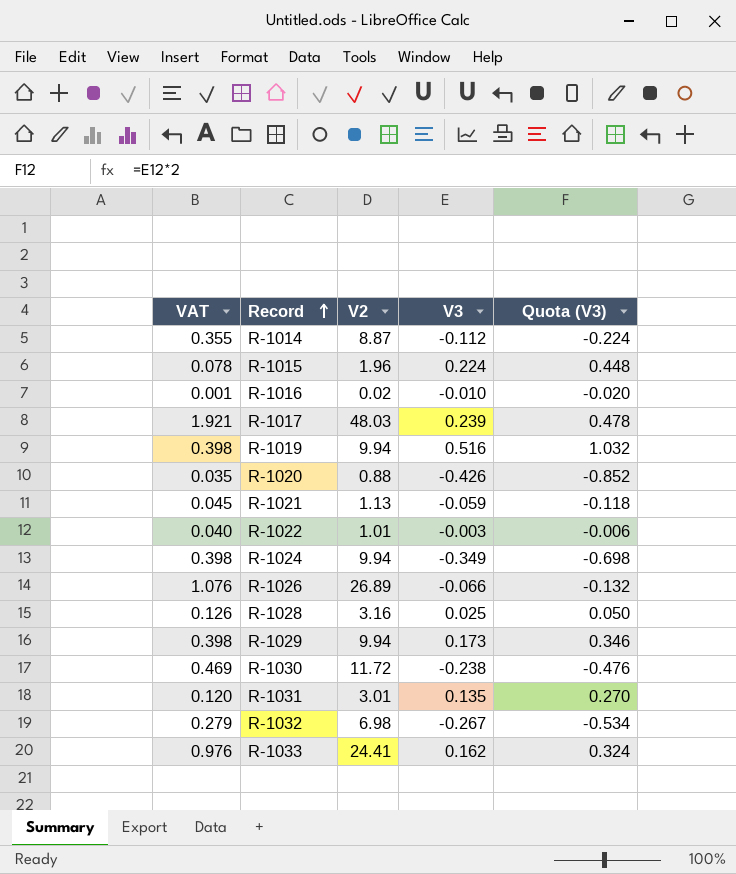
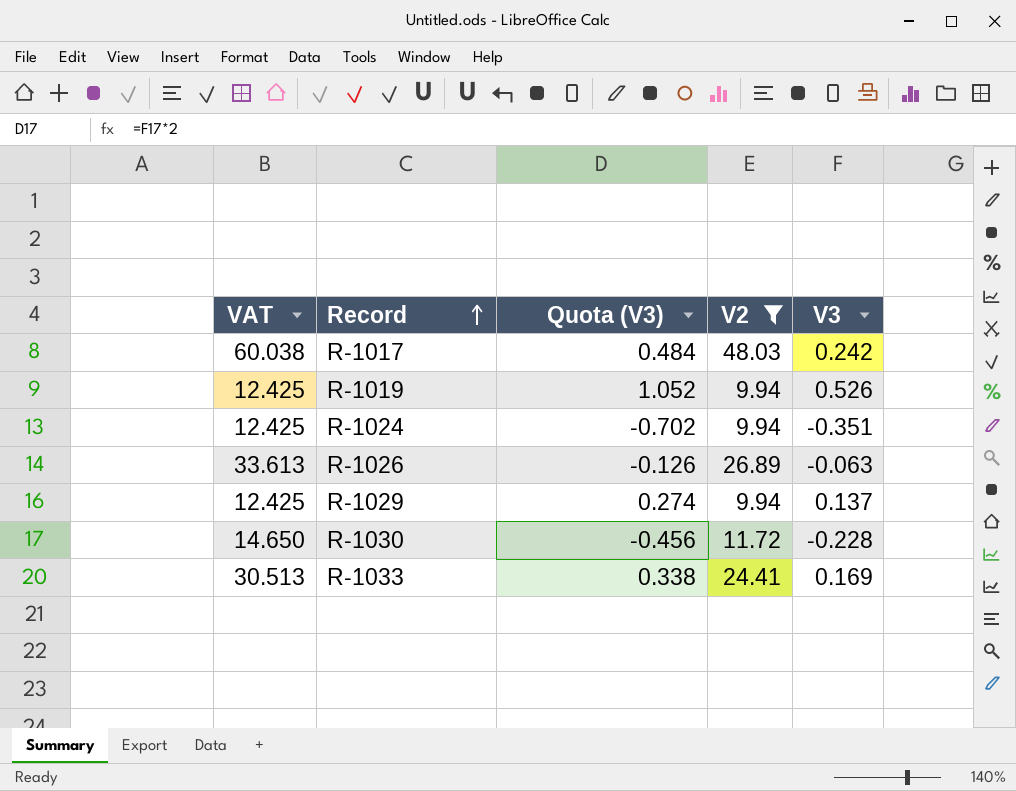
filter: none -> V2 >= 9.94
column VAT | formula: [V2] * 0.04 -> [V2] * 1.25
column Quota (V3) | position: 5 -> 3
R-1017 | Quota (V3): 0.478 -> 0.484
R-1017 | V3: 0.239 -> 0.242
R-1019 | Quota (V3): 1.032 -> 1.052
R-1019 | V3: 0.516 -> 0.526
R-1024 | Quota (V3): -0.698 -> -0.702
R-1024 | V3: -0.349 -> -0.351
R-1026 | Quota (V3): -0.132 -> -0.126
R-1026 | V3: -0.066 -> -0.063
R-1029 | Quota (V3): 0.346 -> 0.274
R-1029 | V3: 0.173 -> 0.137
R-1030 | Quota (V3): -0.476 -> -0.456
R-1030 | V3: -0.238 -> -0.228
R-1033 | Quota (V3): 0.324 -> 0.338
R-1033 | V3: 0.162 -> 0.169

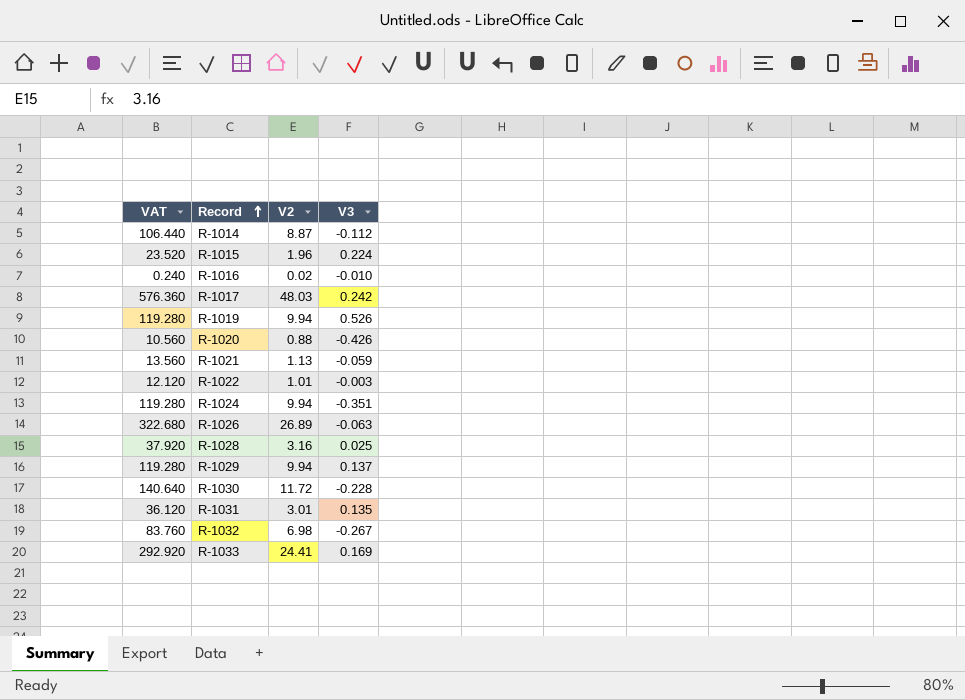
filter: V2 >= 9.94 -> none
column Quota (V3) | formula: [V3] * 2 -> none
column VAT | formula: [V2] * 1.25 -> [V2] * 12

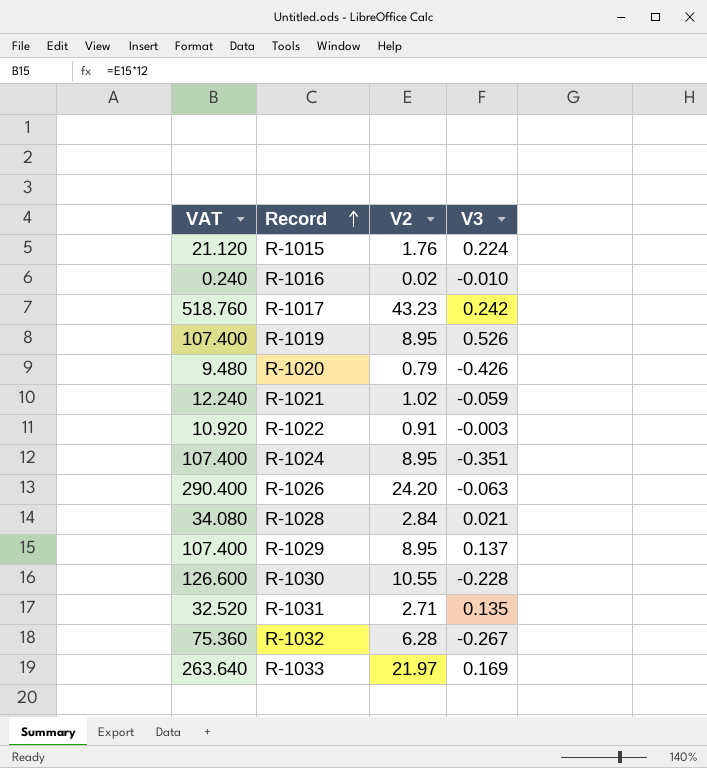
row R-1014: 106.440 | 8.87 | -0.112 -> none
R-1015 | VAT: 23.520 -> 21.120
R-1015 | V2: 1.96 -> 1.76
R-1017 | VAT: 576.360 -> 518.760
R-1017 | V2: 48.03 -> 43.23
R-1019 | VAT: 119.280 -> 107.400
R-1019 | V2: 9.94 -> 8.95
R-1020 | VAT: 10.560 -> 9.480
R-1020 | V2: 0.88 -> 0.79
R-1021 | VAT: 13.560 -> 12.240
R-1021 | V2: 1.13 -> 1.02
R-1022 | VAT: 12.120 -> 10.920
R-1022 | V2: 1.01 -> 0.91
R-1024 | VAT: 119.280 -> 107.400
R-1024 | V2: 9.94 -> 8.95
R-1026 | VAT: 322.680 -> 290.400
R-1026 | V2: 26.89 -> 24.20
R-1028 | VAT: 37.920 -> 34.080
R-1028 | V2: 3.16 -> 2.84
R-1028 | V3: 0.025 -> 0.021
R-1029 | VAT: 119.280 -> 107.400
R-1029 | V2: 9.94 -> 8.95
R-1030 | VAT: 140.640 -> 126.600
R-1030 | V2: 11.72 -> 10.55
R-1031 | VAT: 36.120 -> 32.520
R-1031 | V2: 3.01 -> 2.71
R-1032 | VAT: 83.760 -> 75.360
R-1032 | V2: 6.98 -> 6.28
R-1033 | VAT: 292.920 -> 263.640
R-1033 | V2: 24.41 -> 21.97

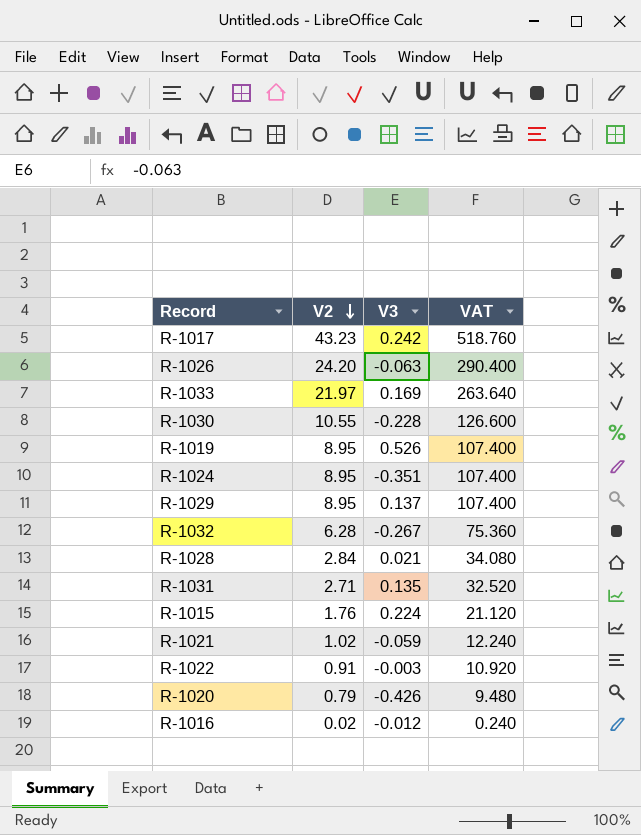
row order: Record ascending -> V2 descending
column VAT | position: 1 -> 4
R-1016 | V3: -0.010 -> -0.012

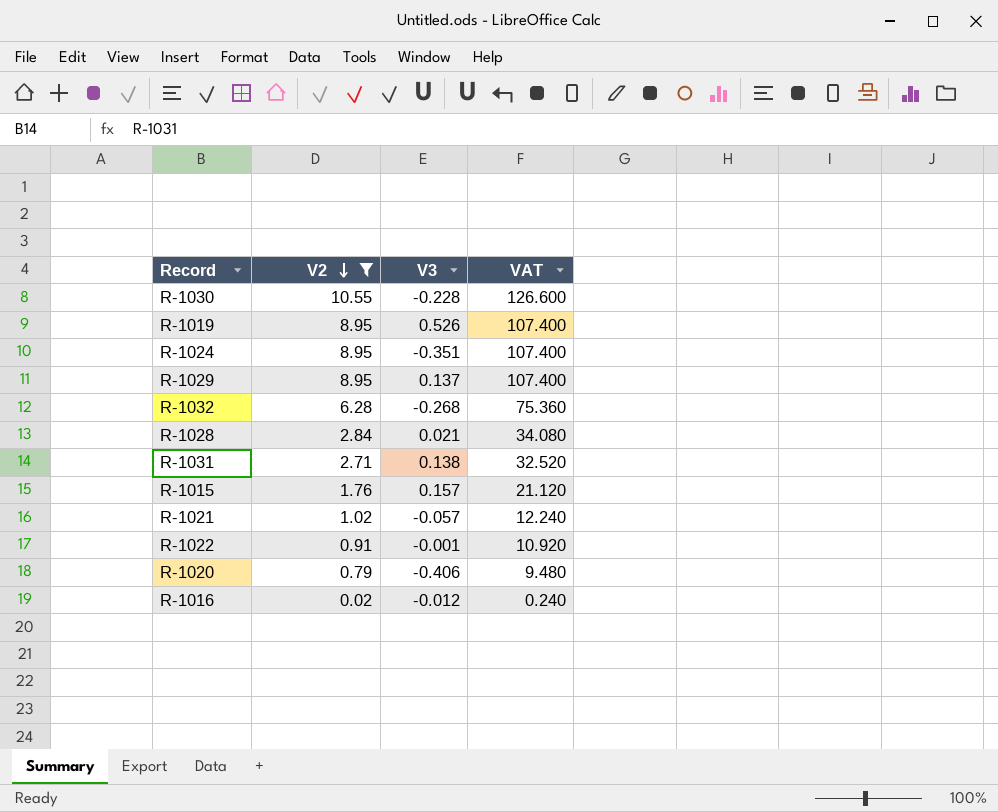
filter: none -> V2 <= 10.55
R-1032 | V3: -0.267 -> -0.268
R-1031 | V3: 0.135 -> 0.138
R-1015 | V3: 0.224 -> 0.157
R-1021 | V3: -0.059 -> -0.057
R-1022 | V3: -0.003 -> -0.001
R-1020 | V3: -0.426 -> -0.406

